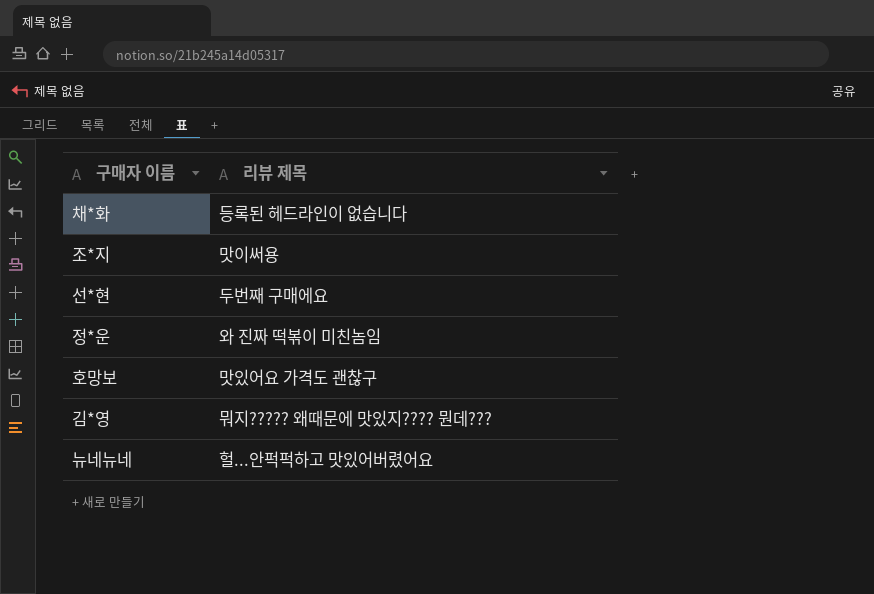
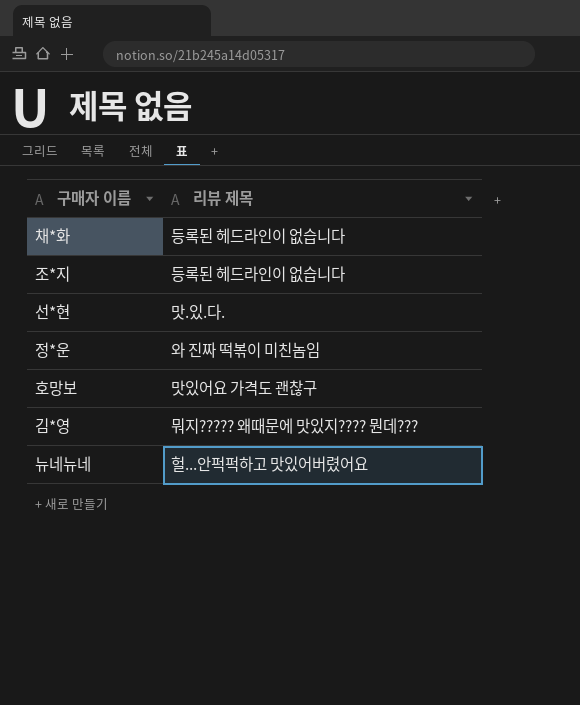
조*지 | 리뷰 제목: 맛이써용 -> 등록된 헤드라인이 없습니다
선*현 | 리뷰 제목: 두번째 구매에요 -> 맛.있.다.

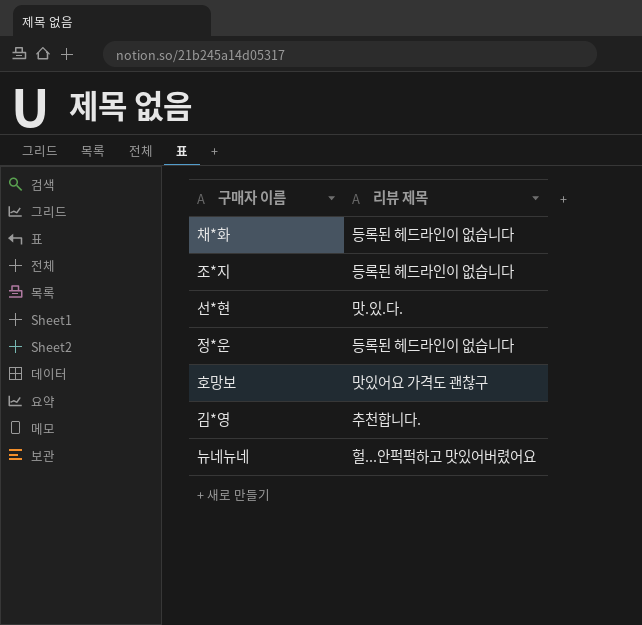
정*운 | 리뷰 제목: 와 진짜 떡볶이 미친놈임 -> 등록된 헤드라인이 없습니다
김*영 | 리뷰 제목: 뭐지????? 왜때문에 맛있지???? 뭔데??? -> 추천합니다.

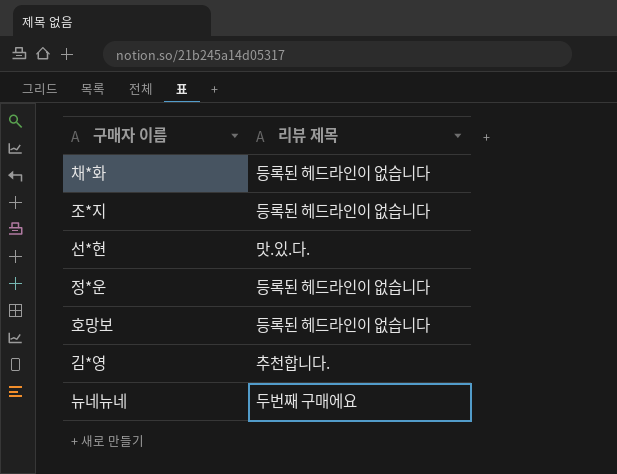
호망보 | 리뷰 제목: 맛있어요 가격도 괜찮구 -> 등록된 헤드라인이 없습니다
뉴네뉴네 | 리뷰 제목: 헐...안퍽퍽하고 맛있어버렸어요 -> 두번째 구매에요

